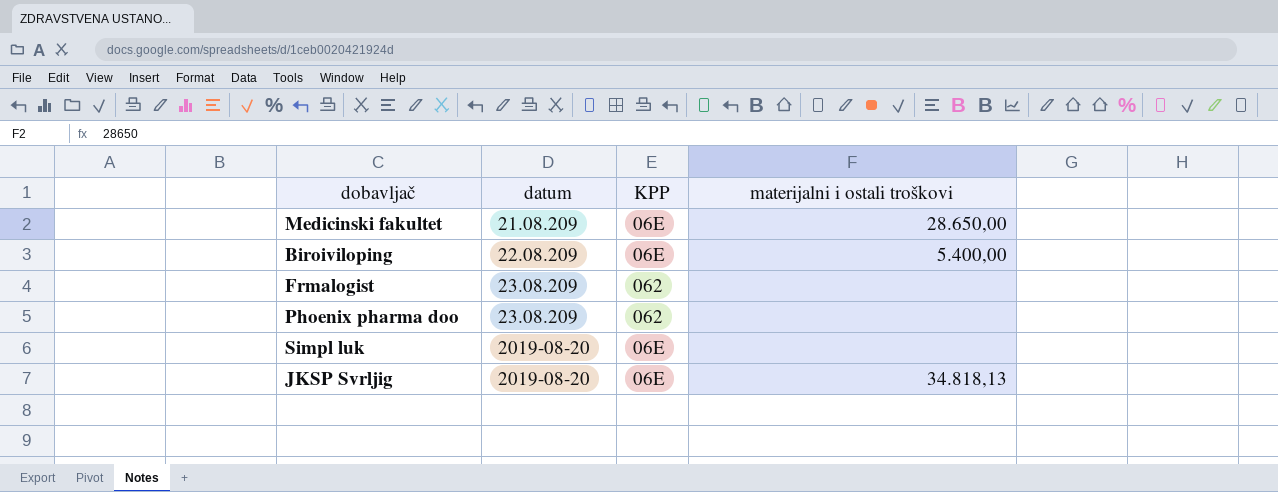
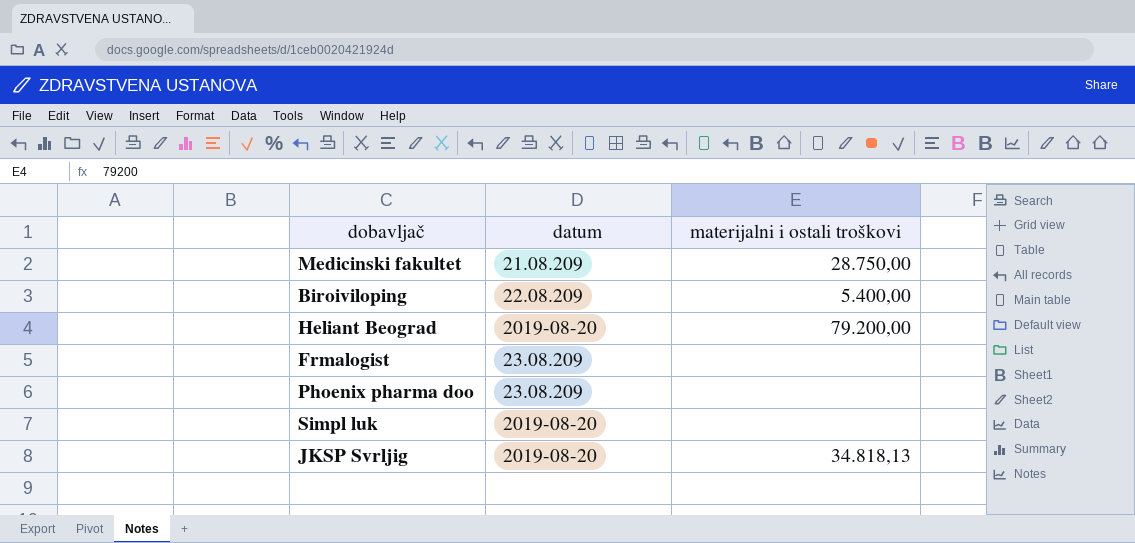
column KPP | position: 3 -> none
Medicinski fakultet | materijalni i ostali troškovi: 28.650,00 -> 28.750,00
row Heliant Beograd: none -> 2019-08-20 | 79.200,00

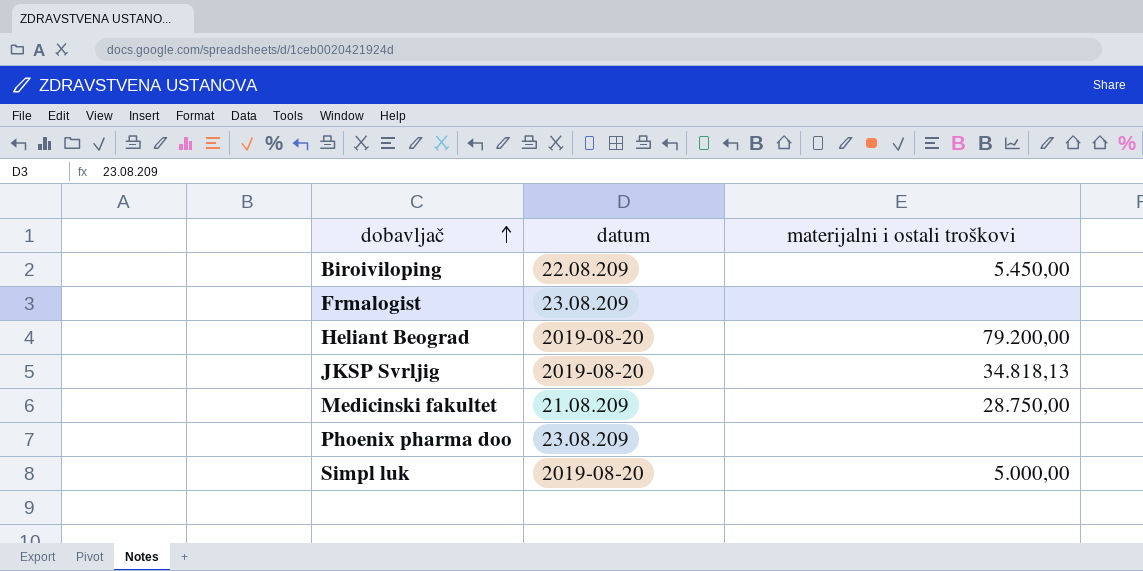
row order: none -> dobavljač ascending
Biroiviloping | materijalni i ostali troškovi: 5.400,00 -> 5.450,00
Simpl luk | materijalni i ostali troškovi: none -> 5.000,00

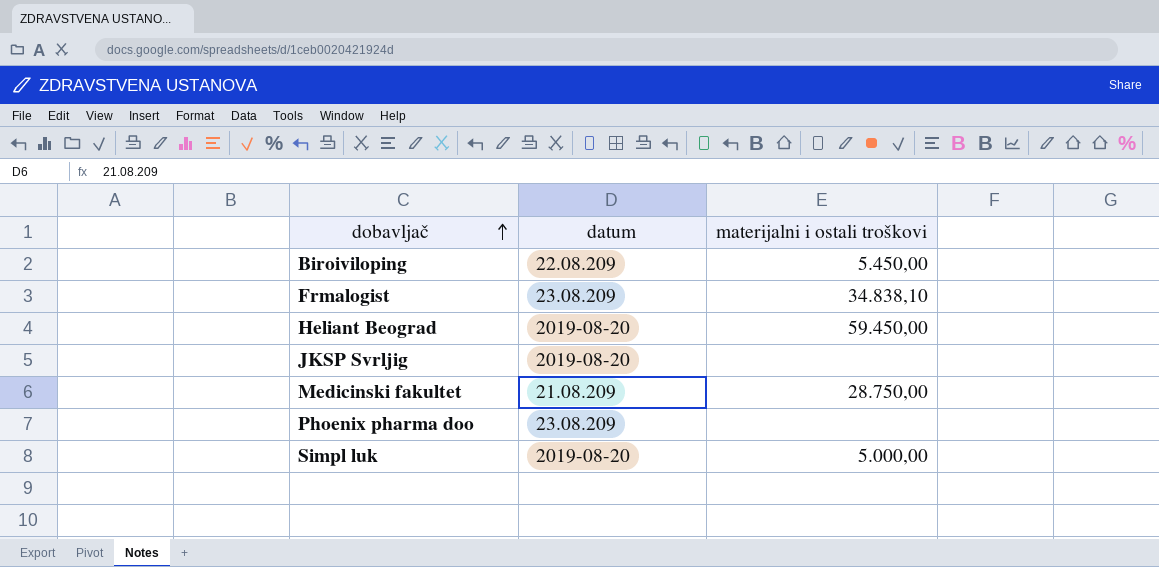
Frmalogist | materijalni i ostali troškovi: none -> 34.838,10
Heliant Beograd | materijalni i ostali troškovi: 79.200,00 -> 59.450,00
JKSP Svrljig | materijalni i ostali troškovi: 34.818,13 -> none

